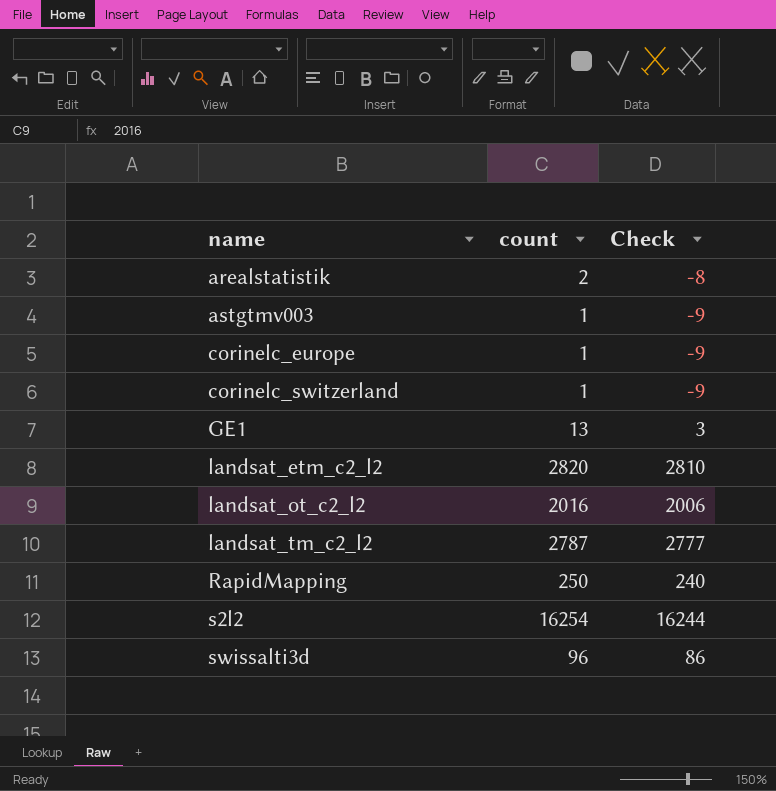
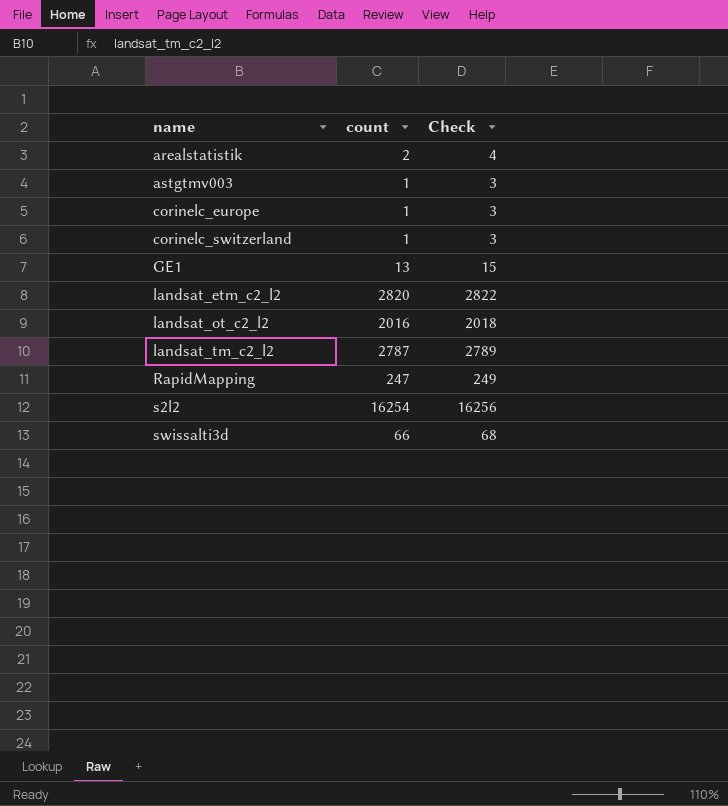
column Check | formula: [count] - 10 -> [count] + 2
RapidMapping | count: 250 -> 247
swissalti3d | count: 96 -> 66

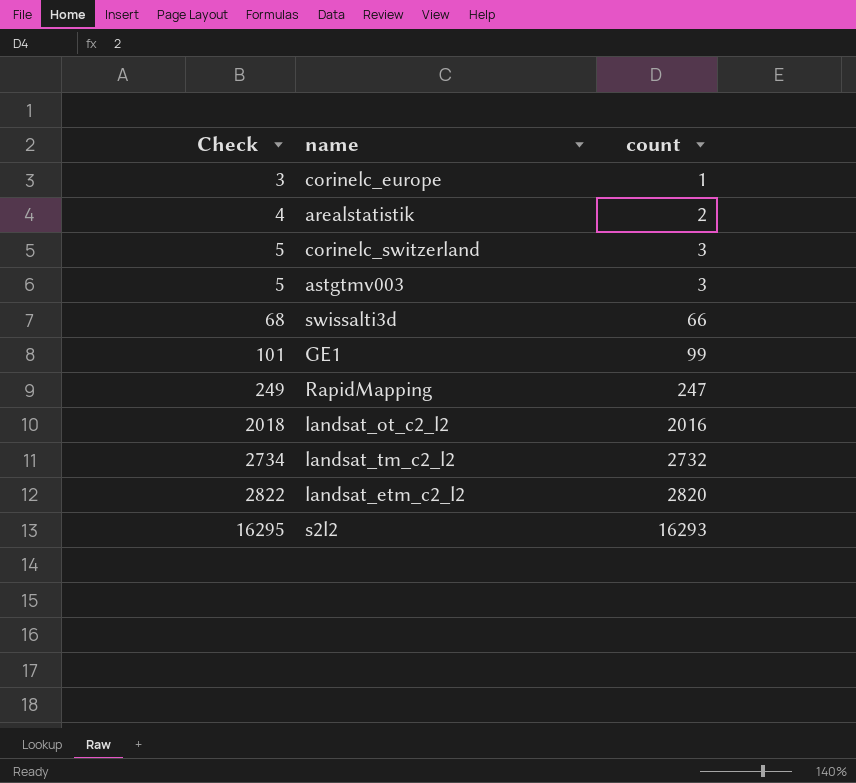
row order: name ascending -> Check ascending
column Check | position: 3 -> 1
corinelc_switzerland | Check: 3 -> 5
corinelc_switzerland | count: 1 -> 3
astgtmv003 | Check: 3 -> 5
astgtmv003 | count: 1 -> 3
GE1 | Check: 15 -> 101
GE1 | count: 13 -> 99
landsat_tm_c2_l2 | Check: 2789 -> 2734
landsat_tm_c2_l2 | count: 2787 -> 2732
s2l2 | Check: 16256 -> 16295
s2l2 | count: 16254 -> 16293

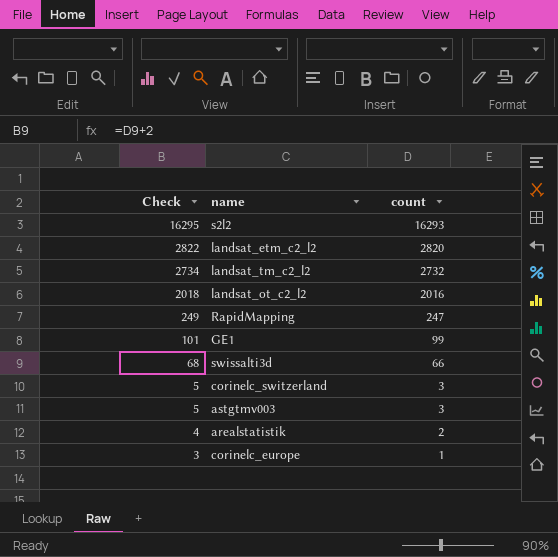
row order: Check ascending -> Check descending

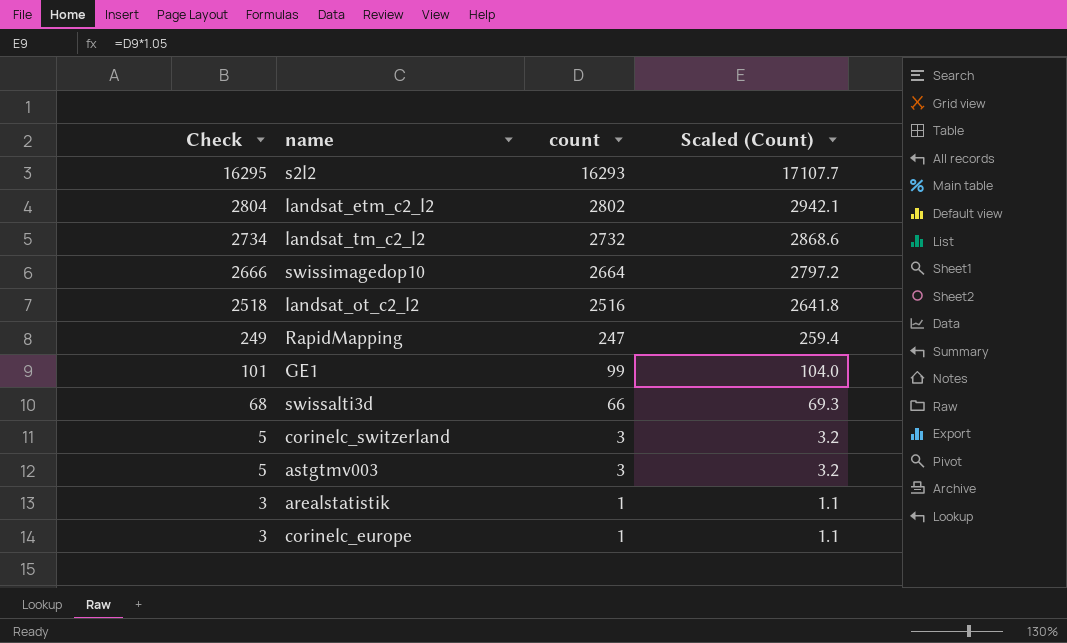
column Scaled (Count) | formula: none -> [count] * 1.05
landsat_etm_c2_l2 | Check: 2822 -> 2804
landsat_etm_c2_l2 | count: 2820 -> 2802
row swissimagedop10: none -> 2666 | 2664 | 2797.2
landsat_ot_c2_l2 | Check: 2018 -> 2518
landsat_ot_c2_l2 | count: 2016 -> 2516
arealstatistik | Check: 4 -> 3
arealstatistik | count: 2 -> 1

